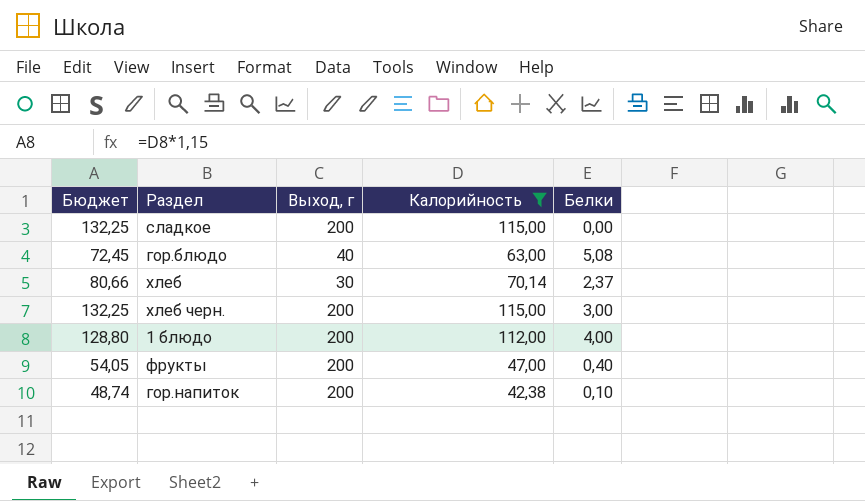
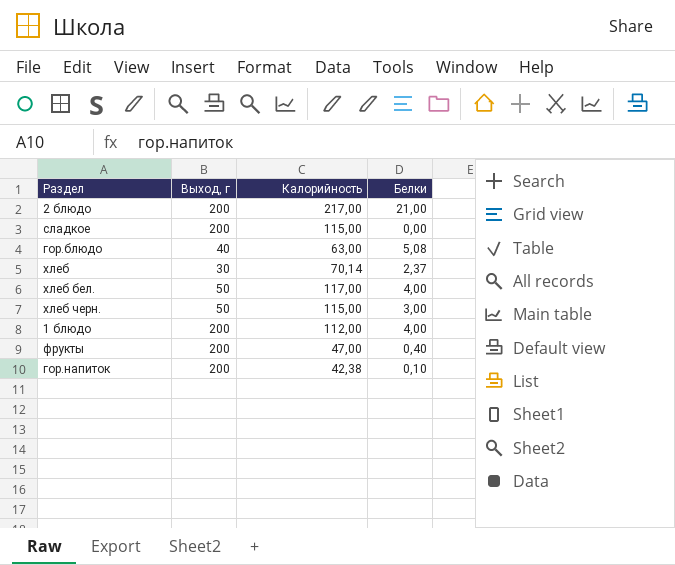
filter: Калорийность <= 115,00 -> none
column Бюджет | formula: [Калорийность] * 1,15 -> none
хлеб черн. | Выход, г: 200 -> 50

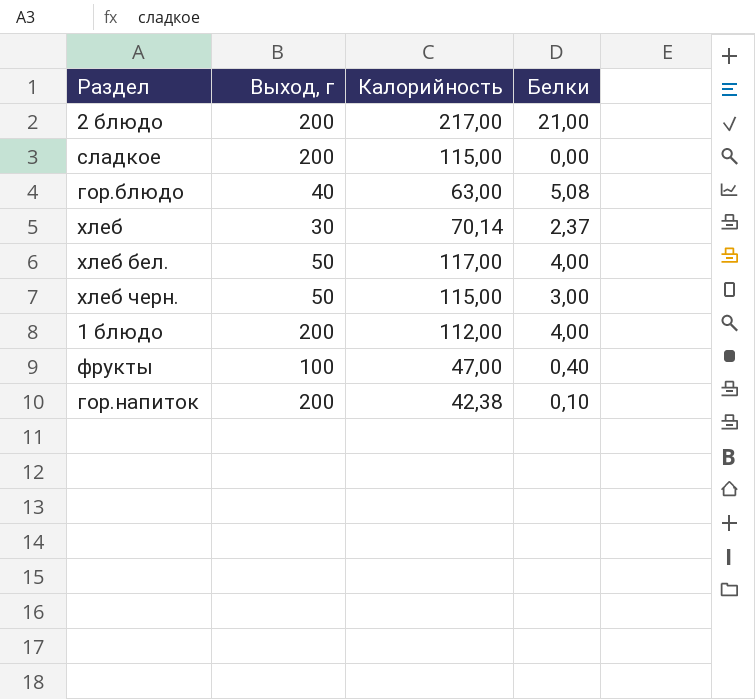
фрукты | Выход, г: 200 -> 100

